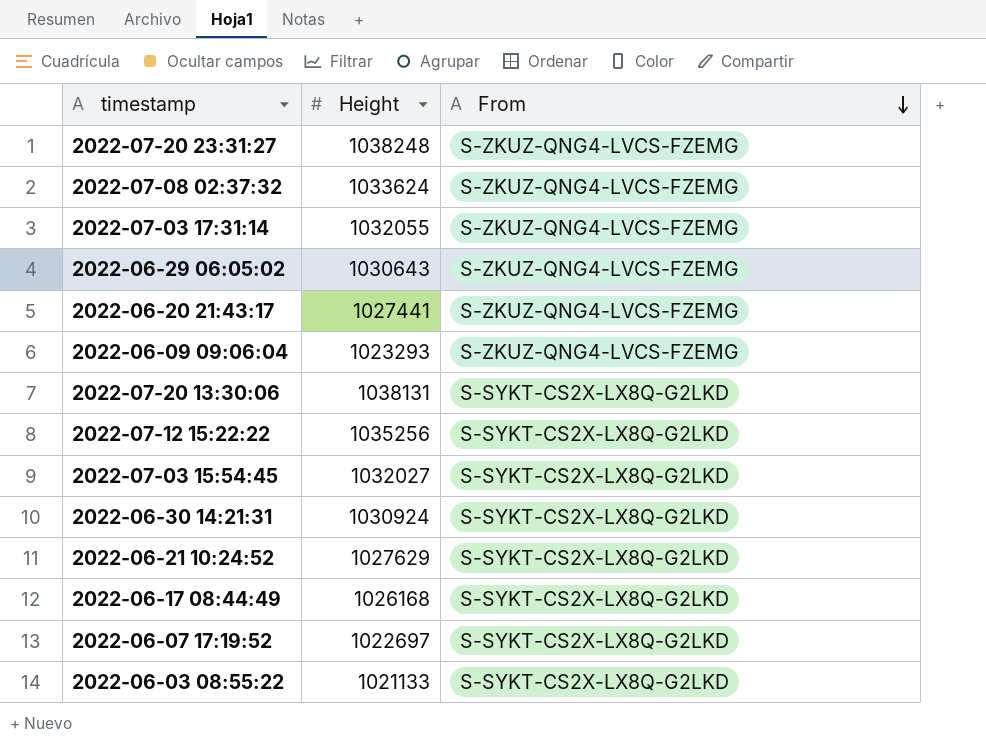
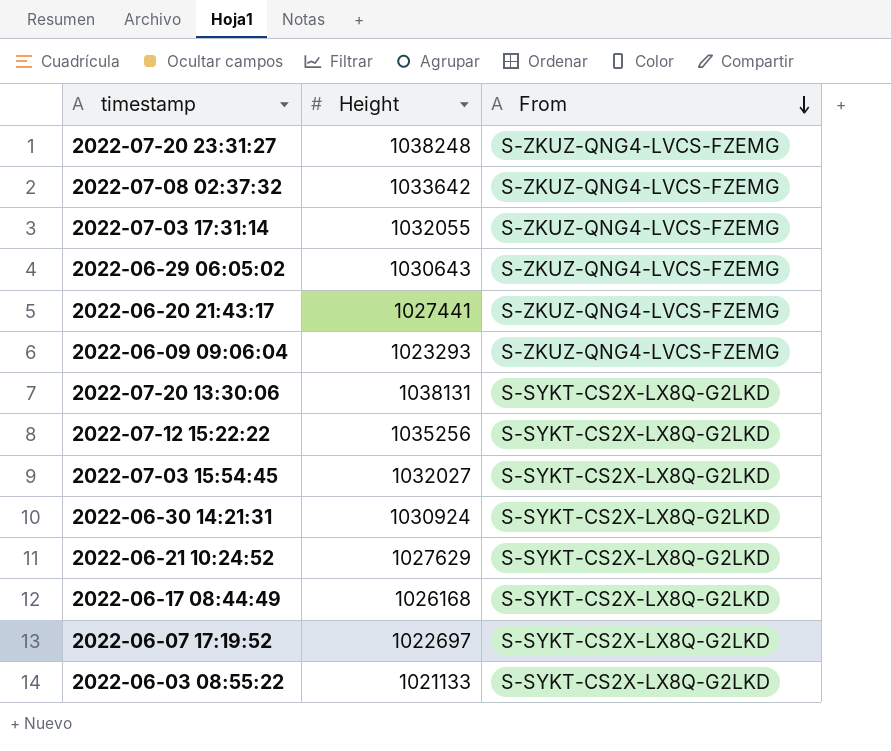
2022-07-08 02:37:32 | Height: 1033624 -> 1033642

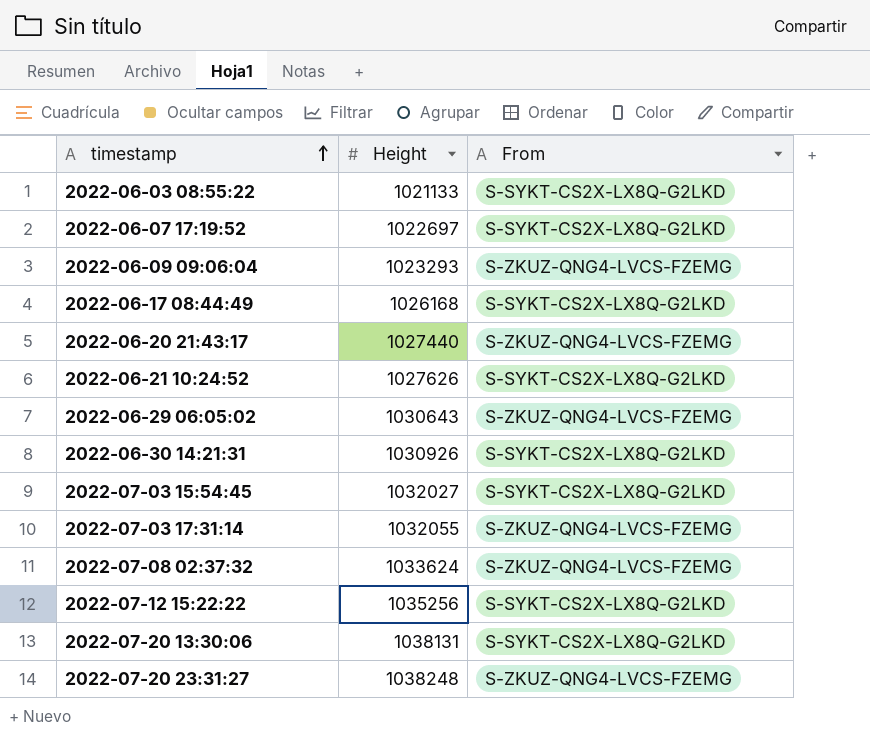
row order: From descending -> timestamp ascending
2022-06-20 21:43:17 | Height: 1027441 -> 1027440
2022-06-21 10:24:52 | Height: 1027629 -> 1027626
2022-06-30 14:21:31 | Height: 1030924 -> 1030926
2022-07-08 02:37:32 | Height: 1033642 -> 1033624

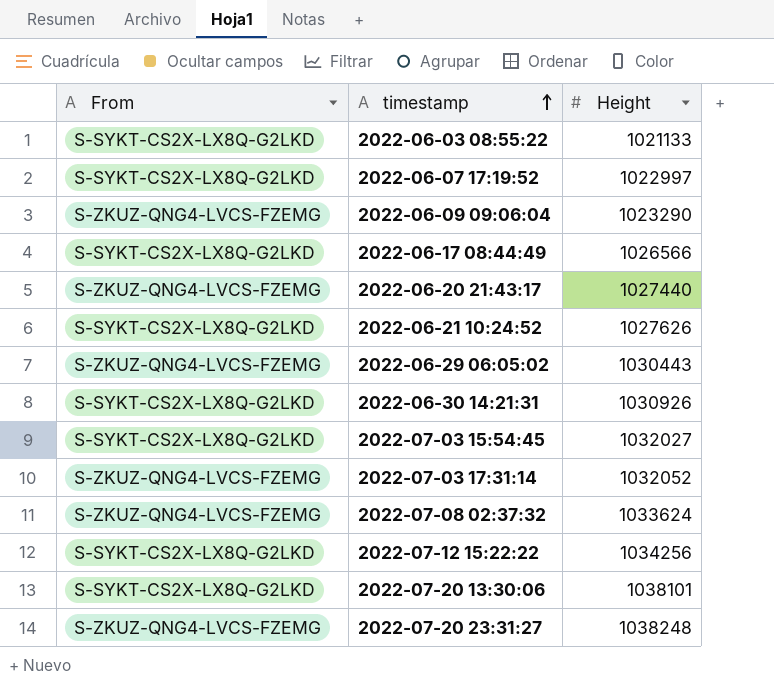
column From | position: 3 -> 1
2022-06-07 17:19:52 | Height: 1022697 -> 1022997
2022-06-09 09:06:04 | Height: 1023293 -> 1023290
2022-06-17 08:44:49 | Height: 1026168 -> 1026566
2022-06-29 06:05:02 | Height: 1030643 -> 1030443
2022-07-03 17:31:14 | Height: 1032055 -> 1032052
2022-07-12 15:22:22 | Height: 1035256 -> 1034256
2022-07-20 13:30:06 | Height: 1038131 -> 1038101

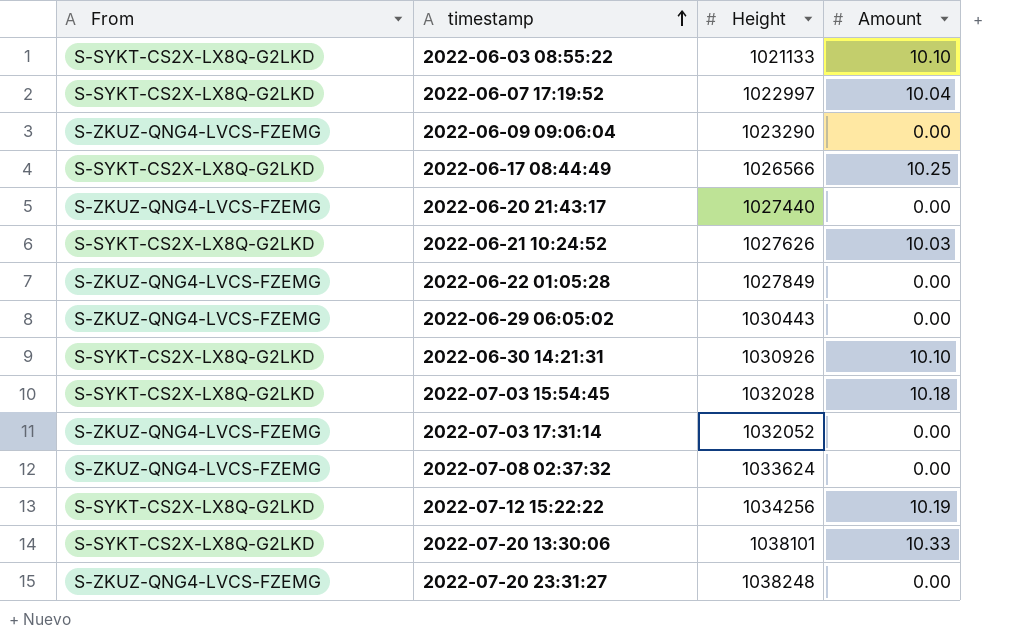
column Amount | position: none -> 4
row 2022-06-22 01:05:28: none -> S-ZKUZ-QNG4-LVCS-FZEMG | 1027849 | 0.00
2022-07-03 15:54:45 | Height: 1032027 -> 1032028

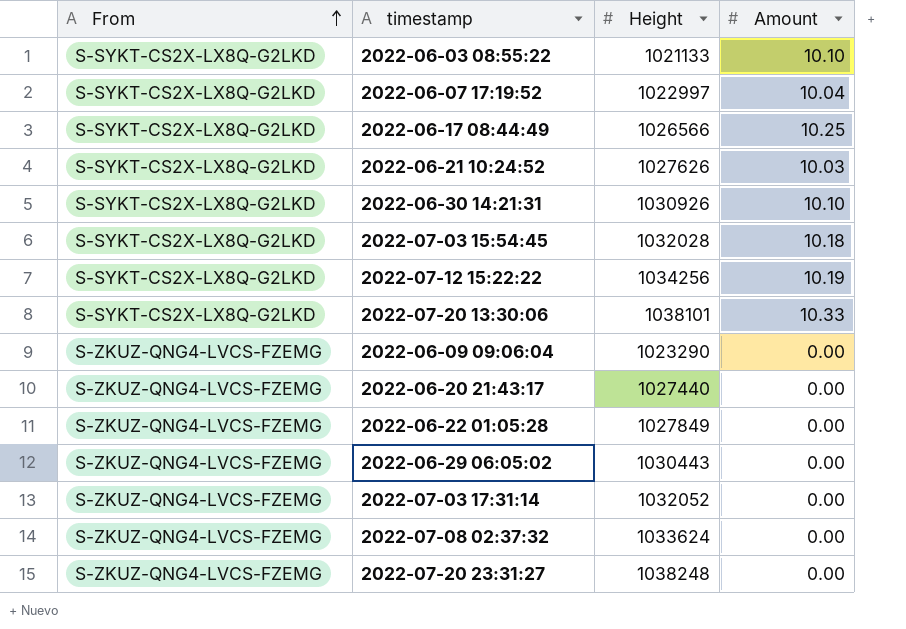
row order: timestamp ascending -> From ascending

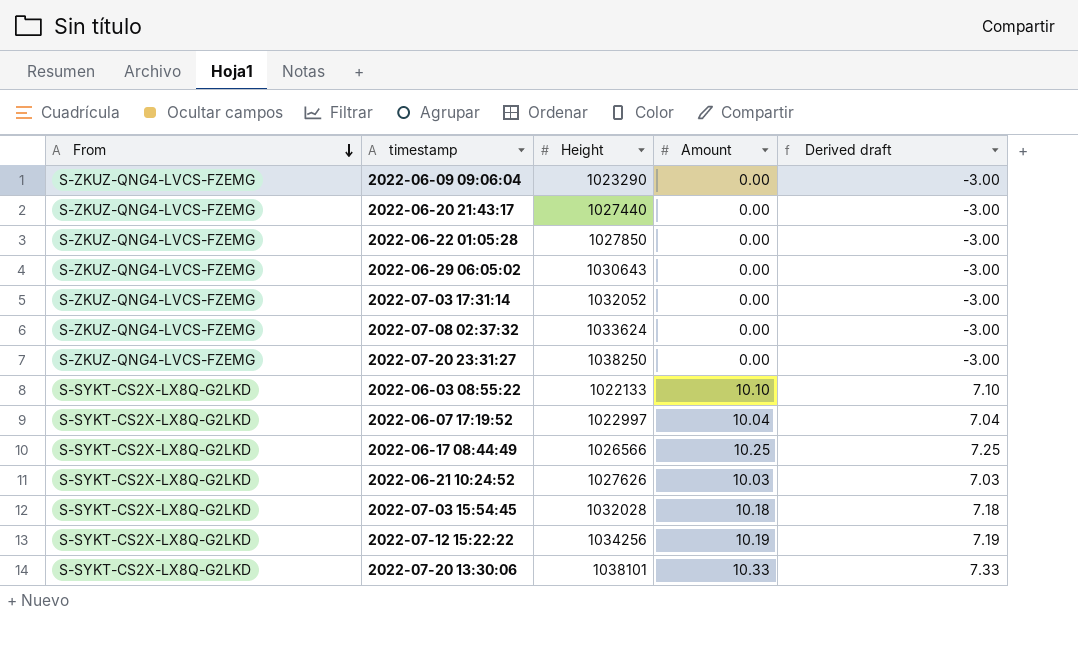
row order: From ascending -> From descending
column Derived draft | formula: none -> [Amount] - 3
row 2022-06-30 14:21:31: S-SYKT-CS2X-LX8Q-G2LKD | 1030926 | 10.10 -> none
2022-06-22 01:05:28 | Height: 1027849 -> 1027850
2022-06-29 06:05:02 | Height: 1030443 -> 1030643
2022-07-20 23:31:27 | Height: 1038248 -> 1038250
2022-06-03 08:55:22 | Height: 1021133 -> 1022133

